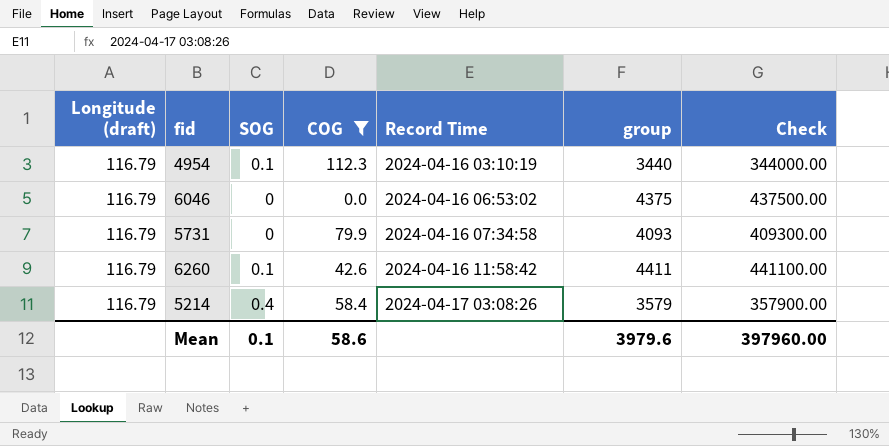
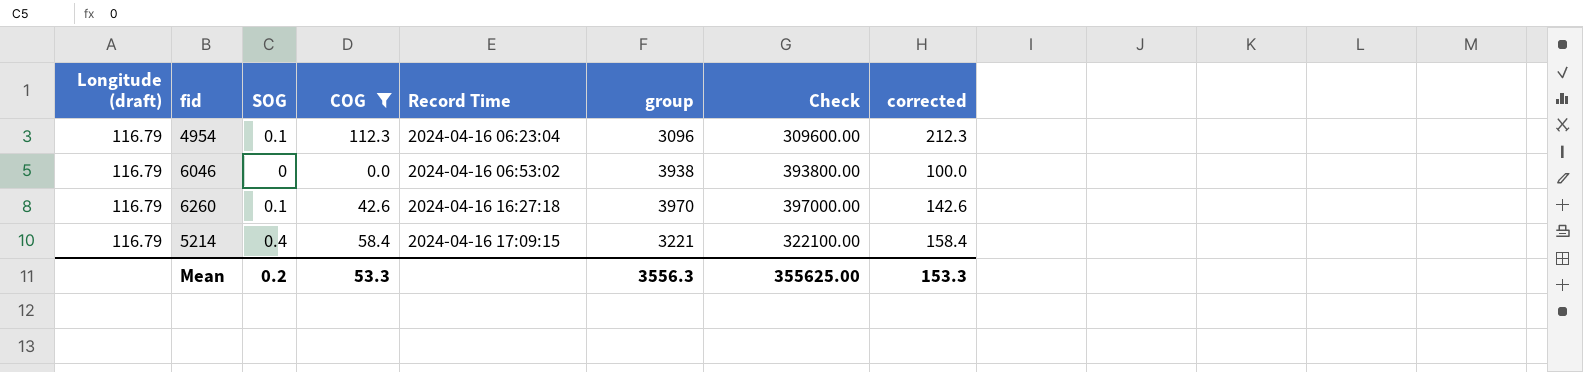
column corrected | formula: none -> [COG] + 100
row 5731: 116.79 | 0 | 79.9 | 2024-04-16 07:34:58 | 4093 | 409300.00 -> none
4954 | Record Time: 2024-04-16 03:10:19 -> 2024-04-16 06:23:04
4954 | group: 3440 -> 3096
4954 | Check: 344000.00 -> 309600.00
6046 | group: 4375 -> 3938
6046 | Check: 437500.00 -> 393800.00
6260 | Record Time: 2024-04-16 11:58:42 -> 2024-04-16 16:27:18
6260 | group: 4411 -> 3970
6260 | Check: 441100.00 -> 397000.00
5214 | Record Time: 2024-04-17 03:08:26 -> 2024-04-16 17:09:15
5214 | group: 3579 -> 3221
5214 | Check: 357900.00 -> 322100.00
Mean | SOG: 0.1 -> 0.2
Mean | COG: 58.6 -> 53.3
Mean | group: 3979.6 -> 3556.3
Mean | Check: 397960.00 -> 355625.00

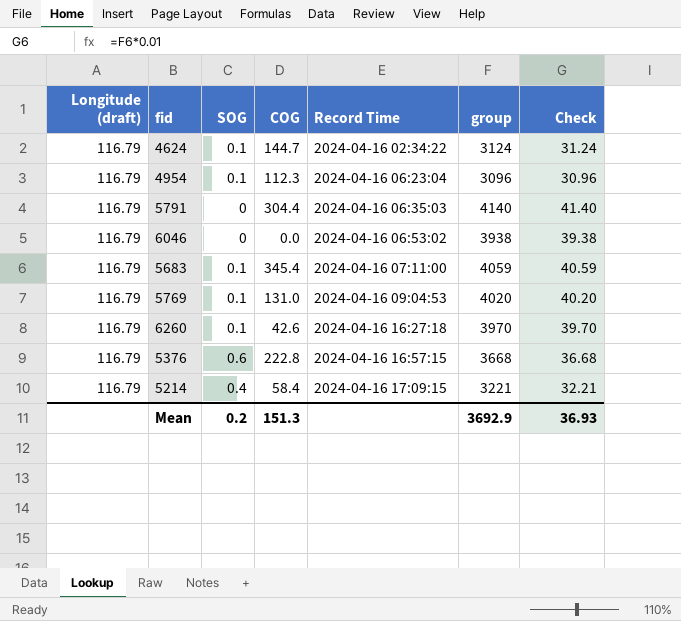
filter: COG <= 112.3 -> none
column corrected | formula: [COG] + 100 -> none
column Check | formula: [group] * 100 -> [group] * 0.01
Mean | COG: 53.3 -> 151.3
Mean | group: 3556.3 -> 3692.9
Mean | Check: 355625.00 -> 36.93

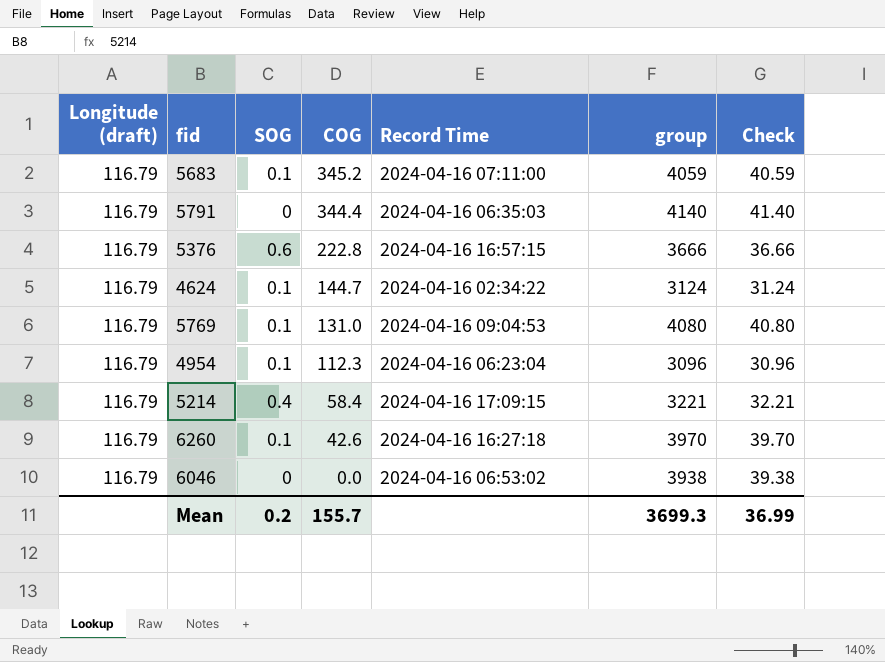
row order: Record Time ascending -> COG descending
5683 | COG: 345.4 -> 345.2
5791 | COG: 304.4 -> 344.4
5376 | group: 3668 -> 3666
5376 | Check: 36.68 -> 36.66
5769 | group: 4020 -> 4080
5769 | Check: 40.20 -> 40.80
Mean | COG: 151.3 -> 155.7
Mean | group: 3692.9 -> 3699.3
Mean | Check: 36.93 -> 36.99

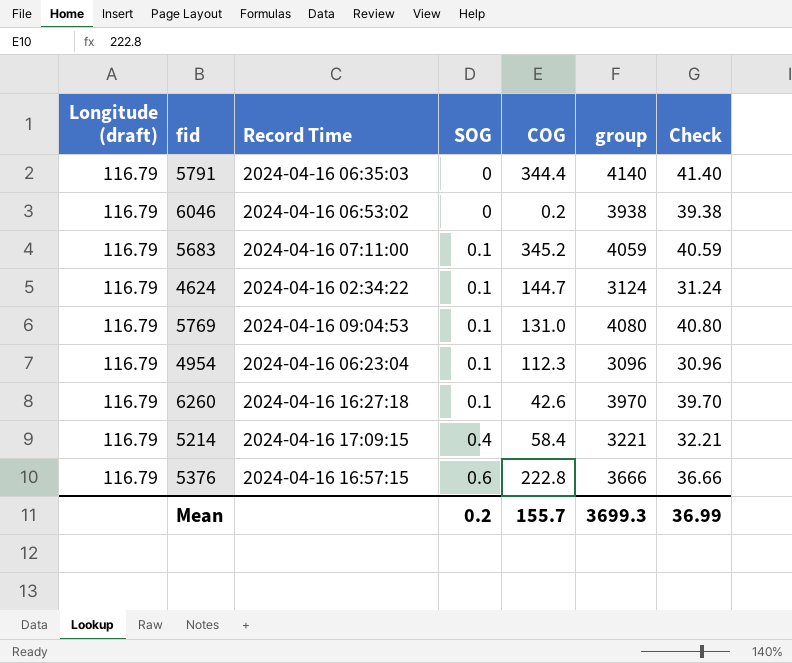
row order: COG descending -> SOG ascending
column Record Time | position: 5 -> 3
6046 | COG: 0.0 -> 0.2

